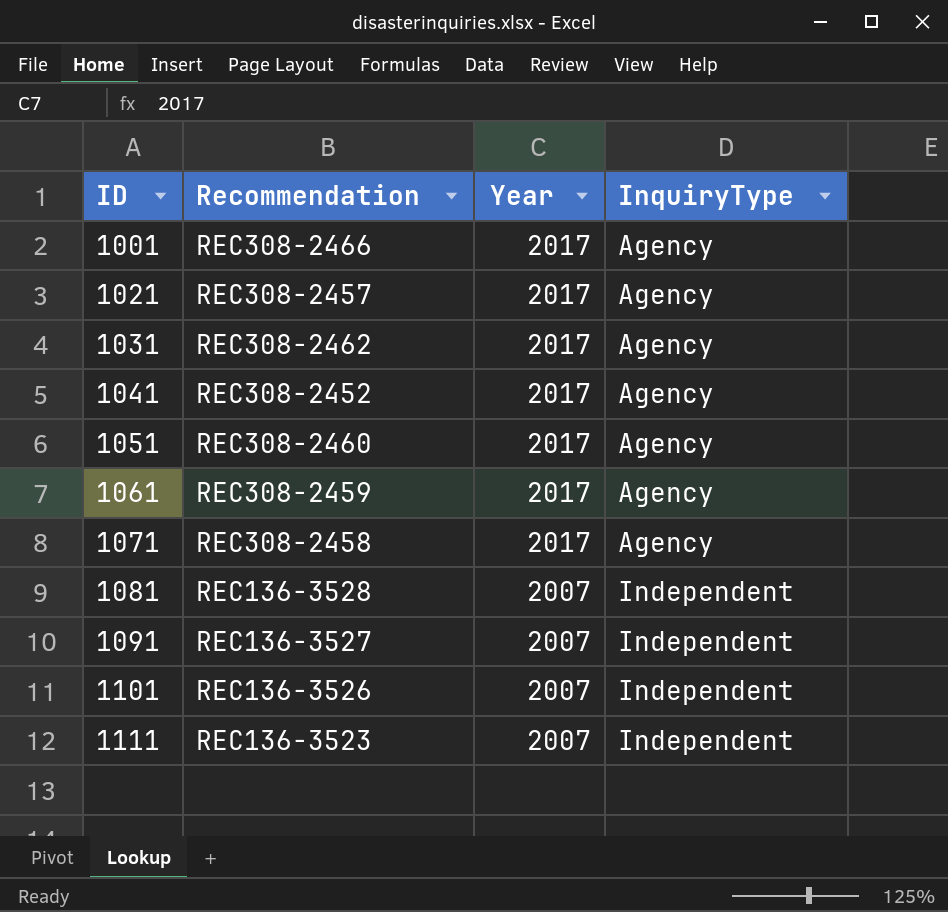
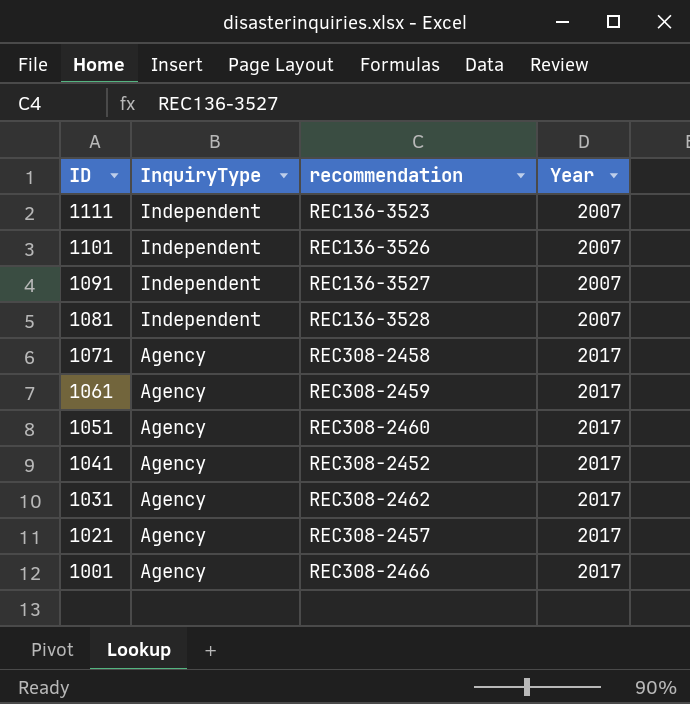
row order: ID ascending -> ID descending
column InquiryType | position: 4 -> 2
column name: Recommendation -> recommendation

